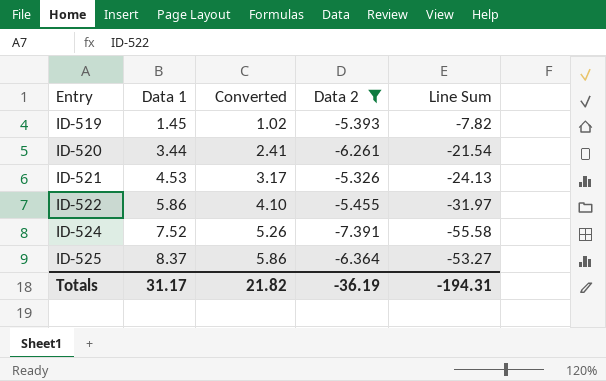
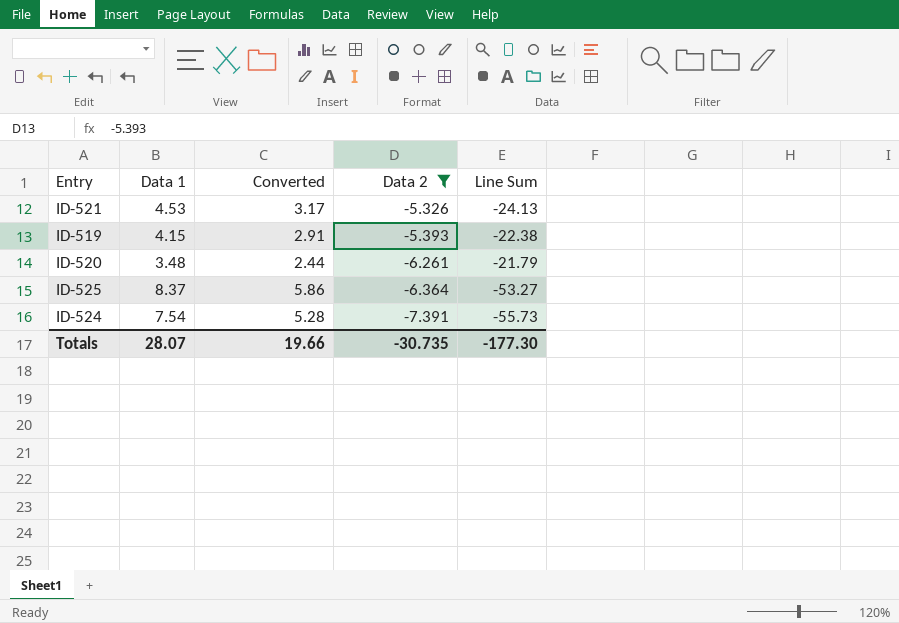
row order: Entry ascending -> Data 2 descending
row ID-522: 5.86 | 4.10 | -5.455 | -31.97 -> none
ID-519 | Data 1: 1.45 -> 4.15
ID-519 | Converted: 1.02 -> 2.91
ID-519 | Line Sum: -7.82 -> -22.38
ID-520 | Data 1: 3.44 -> 3.48
ID-520 | Converted: 2.41 -> 2.44
ID-520 | Line Sum: -21.54 -> -21.79
ID-524 | Data 1: 7.52 -> 7.54
ID-524 | Converted: 5.26 -> 5.28
ID-524 | Line Sum: -55.58 -> -55.73
Totals | Data 1: 31.17 -> 28.07
Totals | Converted: 21.82 -> 19.66
Totals | Data 2: -36.19 -> -30.735
Totals | Line Sum: -194.31 -> -177.30

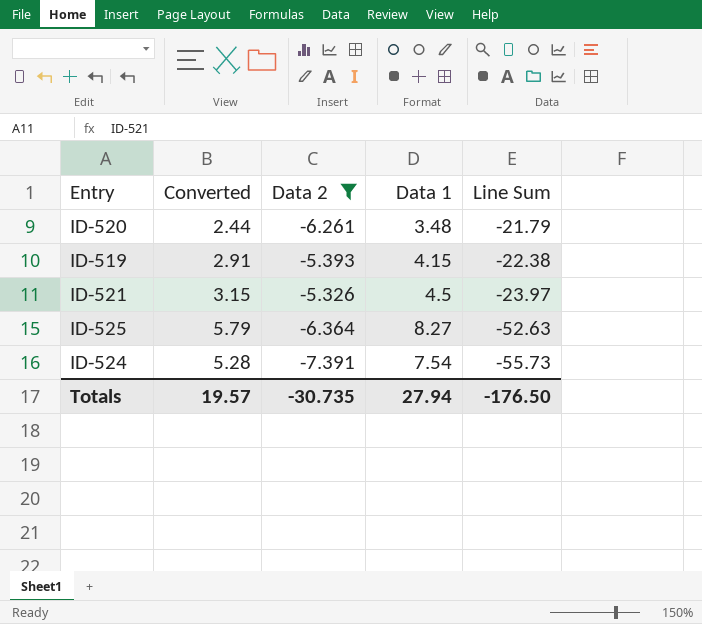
row order: Data 2 descending -> Line Sum descending
column Data 1 | position: 2 -> 4
ID-521 | Converted: 3.17 -> 3.15
ID-521 | Data 1: 4.53 -> 4.5
ID-521 | Line Sum: -24.13 -> -23.97
ID-525 | Converted: 5.86 -> 5.79
ID-525 | Data 1: 8.37 -> 8.27
ID-525 | Line Sum: -53.27 -> -52.63
Totals | Converted: 19.66 -> 19.57
Totals | Data 1: 28.07 -> 27.94
Totals | Line Sum: -177.30 -> -176.50

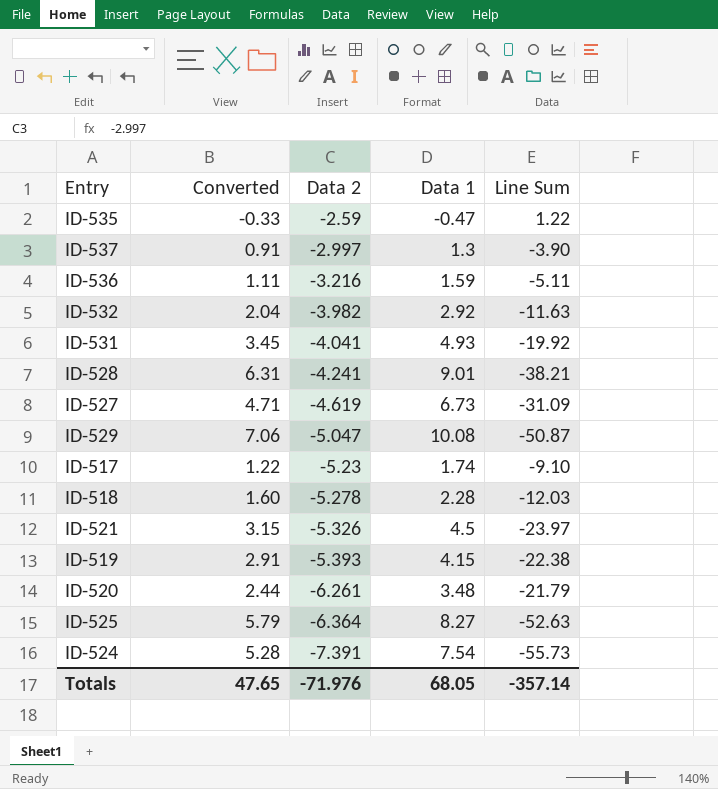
filter: Data 2 <= -5.326 -> none
row order: Line Sum descending -> Data 2 descending
Totals | Converted: 19.57 -> 47.65
Totals | Data 2: -30.735 -> -71.976
Totals | Data 1: 27.94 -> 68.05
Totals | Line Sum: -176.50 -> -357.14

